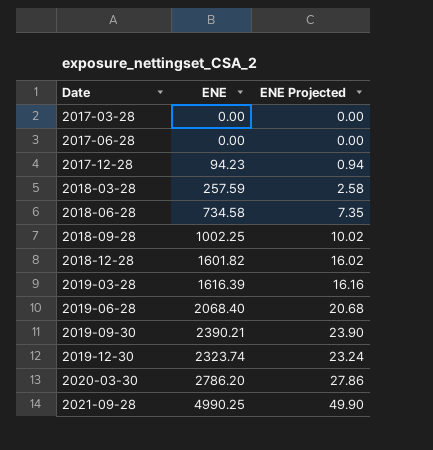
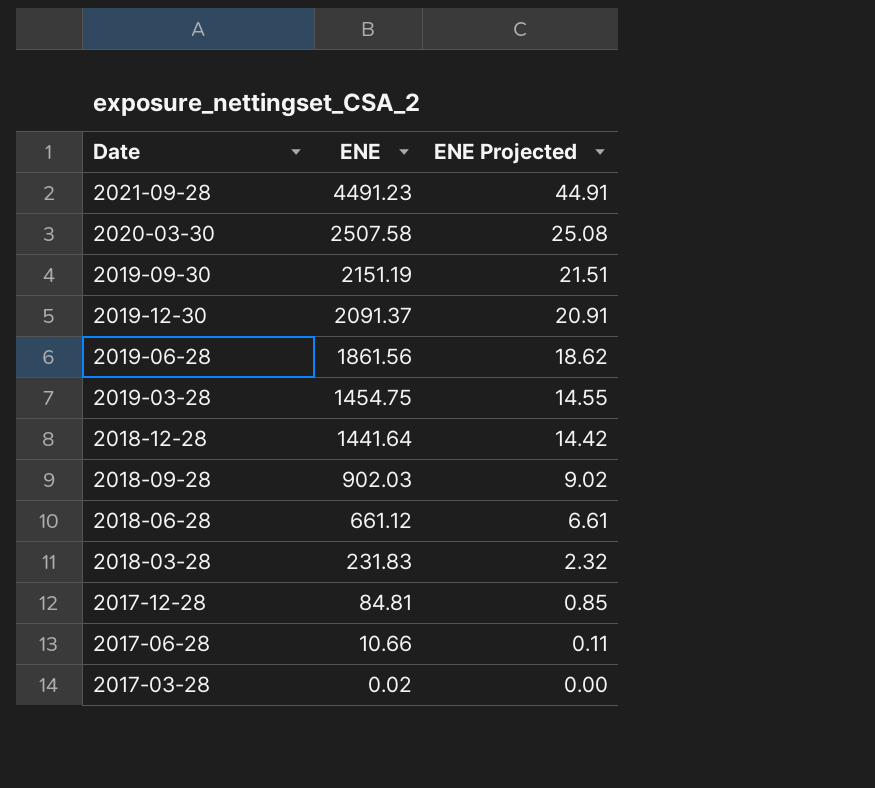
row order: Date ascending -> ENE descending
2021-09-28 | ENE: 4990.25 -> 4491.23
2021-09-28 | ENE Projected: 49.90 -> 44.91
2020-03-30 | ENE: 2786.20 -> 2507.58
2020-03-30 | ENE Projected: 27.86 -> 25.08
2019-09-30 | ENE: 2390.21 -> 2151.19
2019-09-30 | ENE Projected: 23.90 -> 21.51
2019-12-30 | ENE: 2323.74 -> 2091.37
2019-12-30 | ENE Projected: 23.24 -> 20.91
2019-06-28 | ENE: 2068.40 -> 1861.56
2019-06-28 | ENE Projected: 20.68 -> 18.62
2019-03-28 | ENE: 1616.39 -> 1454.75
2019-03-28 | ENE Projected: 16.16 -> 14.55
2018-12-28 | ENE: 1601.82 -> 1441.64
2018-12-28 | ENE Projected: 16.02 -> 14.42
2018-09-28 | ENE: 1002.25 -> 902.03
2018-09-28 | ENE Projected: 10.02 -> 9.02
2018-06-28 | ENE: 734.58 -> 661.12
2018-06-28 | ENE Projected: 7.35 -> 6.61
2018-03-28 | ENE: 257.59 -> 231.83
2018-03-28 | ENE Projected: 2.58 -> 2.32
2017-12-28 | ENE: 94.23 -> 84.81
2017-12-28 | ENE Projected: 0.94 -> 0.85
2017-06-28 | ENE: 0.00 -> 10.66
2017-06-28 | ENE Projected: 0.00 -> 0.11
2017-03-28 | ENE: 0.00 -> 0.02

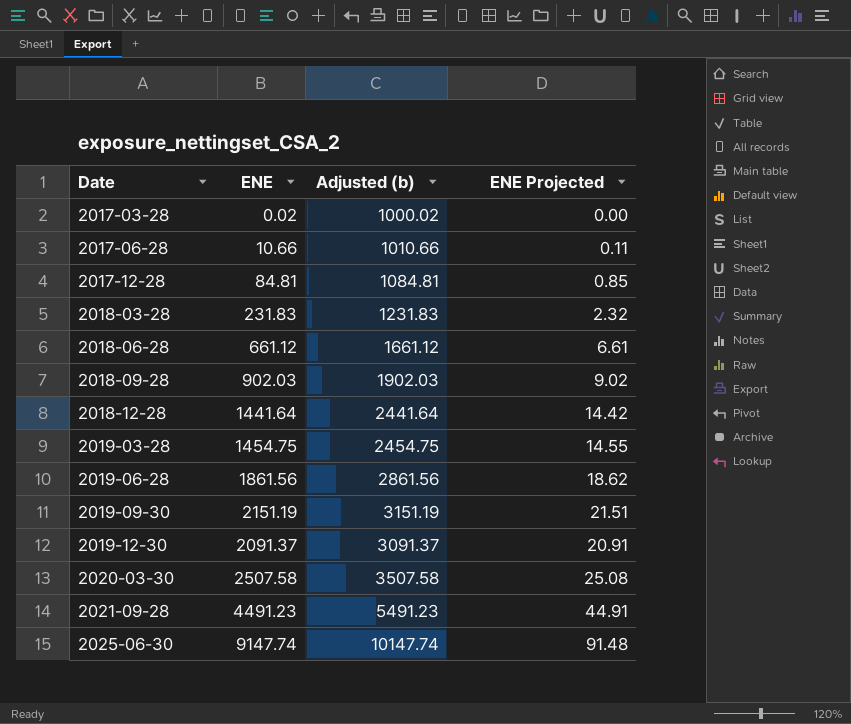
row order: ENE descending -> Date ascending
column Adjusted (b) | formula: none -> [ENE] + 1000
row 2025-06-30: none -> 9147.74 | 10147.74 | 91.48

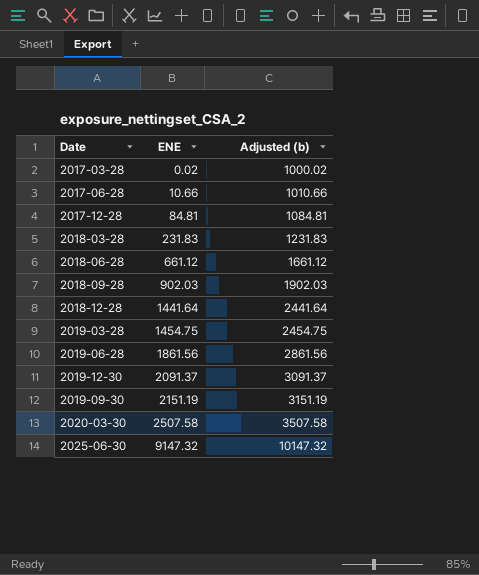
row order: Date ascending -> ENE ascending
column ENE Projected | formula: [ENE] * 0.01 -> none
row 2021-09-28: 4491.23 | 5491.23 | 44.91 -> none
2025-06-30 | ENE: 9147.74 -> 9147.32
2025-06-30 | Adjusted (b): 10147.74 -> 10147.32

